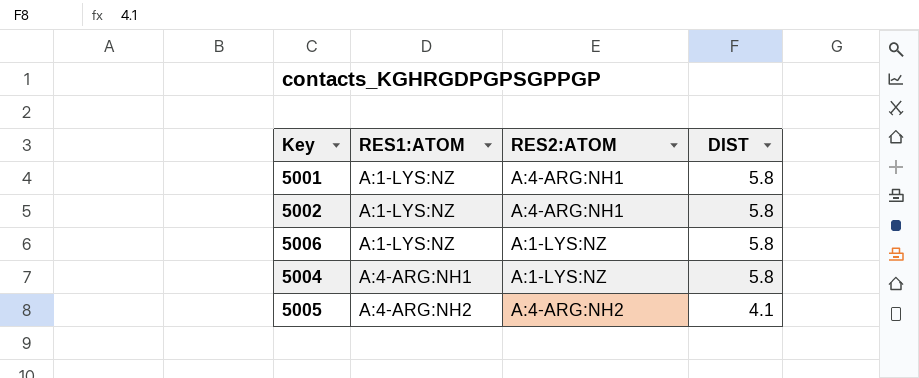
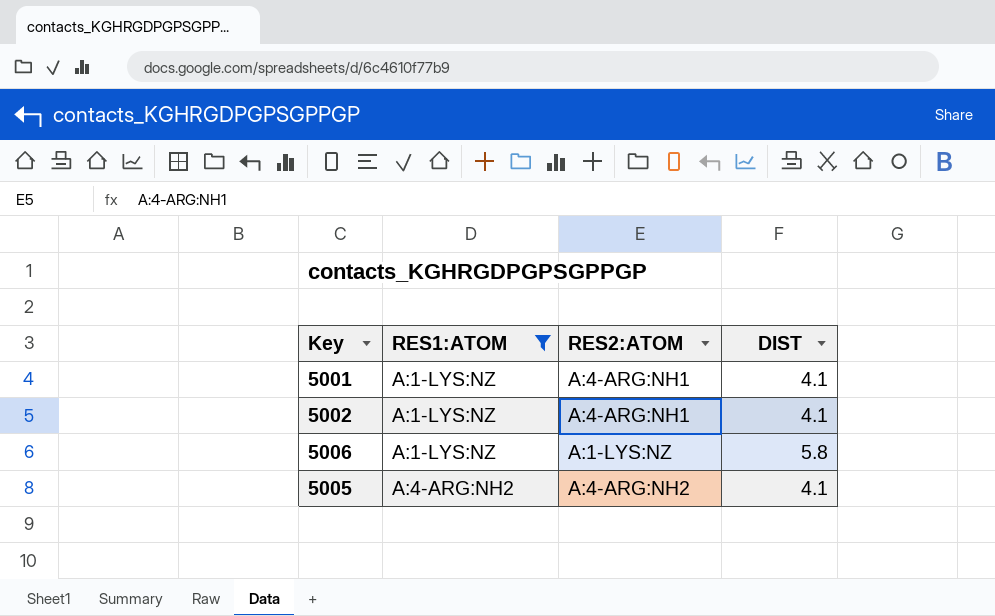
filter: none -> RES1:ATOM != A:4-ARG:NH1
5001 | DIST: 5.8 -> 4.1
5002 | DIST: 5.8 -> 4.1

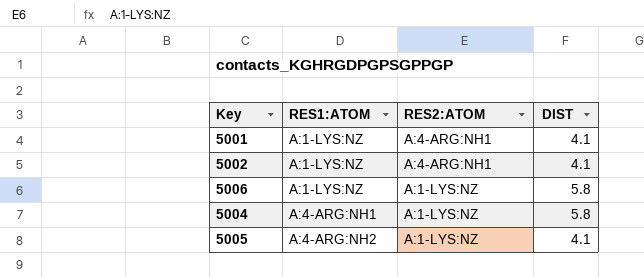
filter: RES1:ATOM != A:4-ARG:NH1 -> none
5005 | RES2:ATOM: A:4-ARG:NH2 -> A:1-LYS:NZ

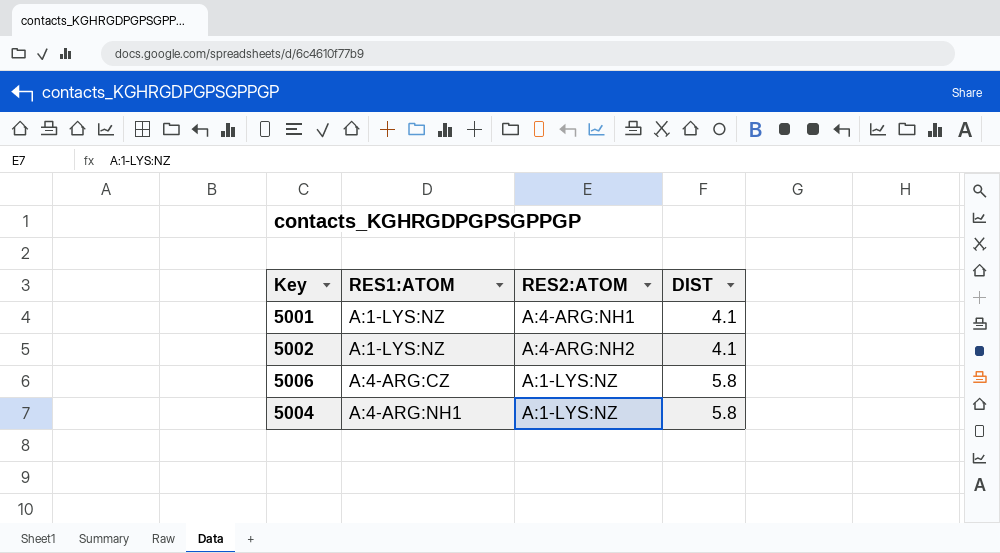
row 5005: A:4-ARG:NH2 | A:1-LYS:NZ | 4.1 -> none
5002 | RES2:ATOM: A:4-ARG:NH1 -> A:4-ARG:NH2
5006 | RES1:ATOM: A:1-LYS:NZ -> A:4-ARG:CZ

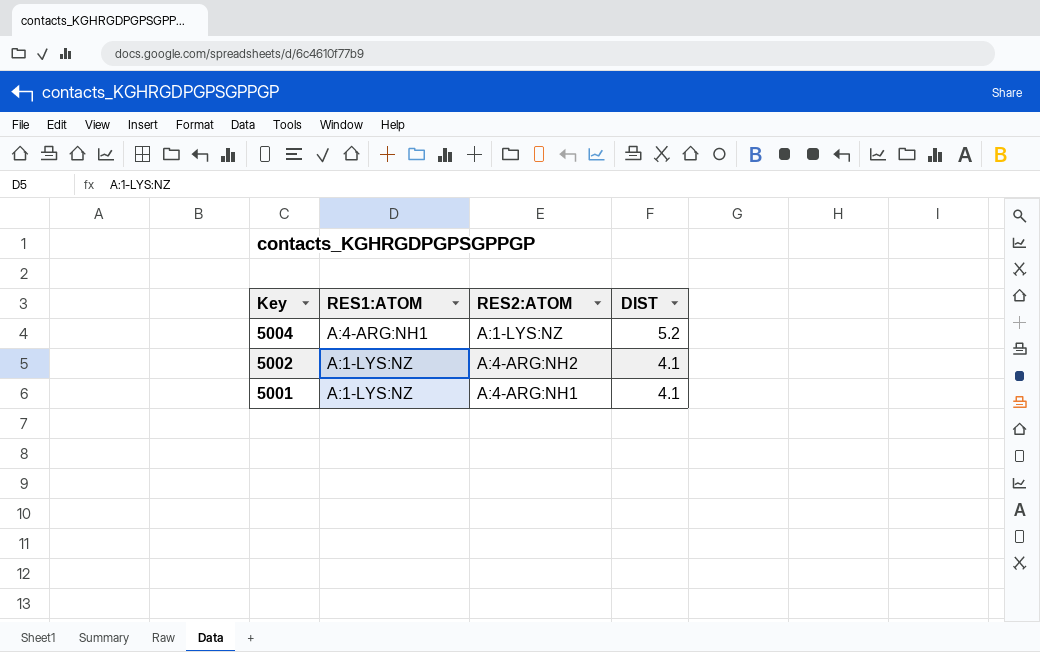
row order: RES1:ATOM ascending -> Key descending
row 5006: A:4-ARG:CZ | A:1-LYS:NZ | 5.8 -> none
5004 | DIST: 5.8 -> 5.2

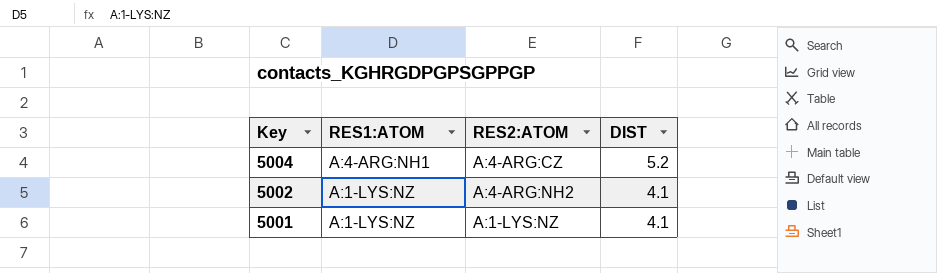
5004 | RES2:ATOM: A:1-LYS:NZ -> A:4-ARG:CZ
5001 | RES2:ATOM: A:4-ARG:NH1 -> A:1-LYS:NZ

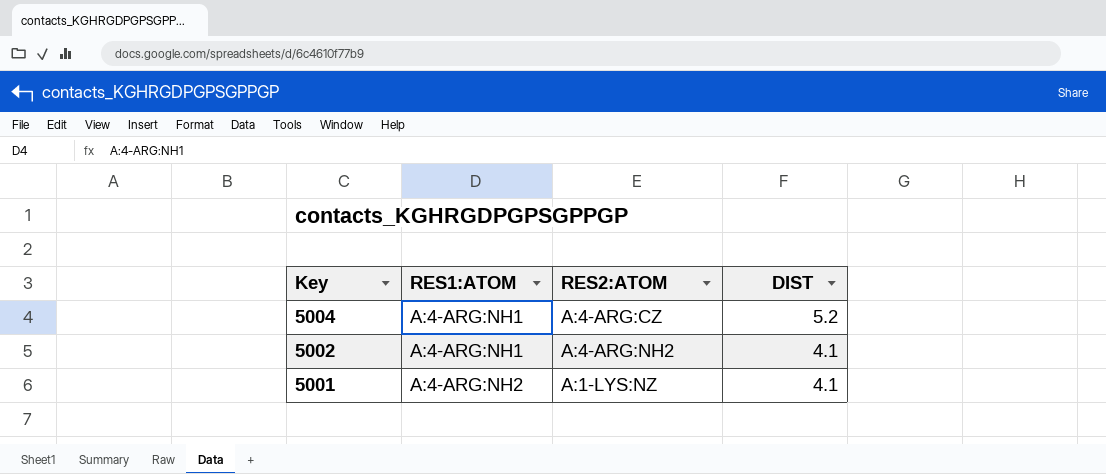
5002 | RES1:ATOM: A:1-LYS:NZ -> A:4-ARG:NH1
5001 | RES1:ATOM: A:1-LYS:NZ -> A:4-ARG:NH2

